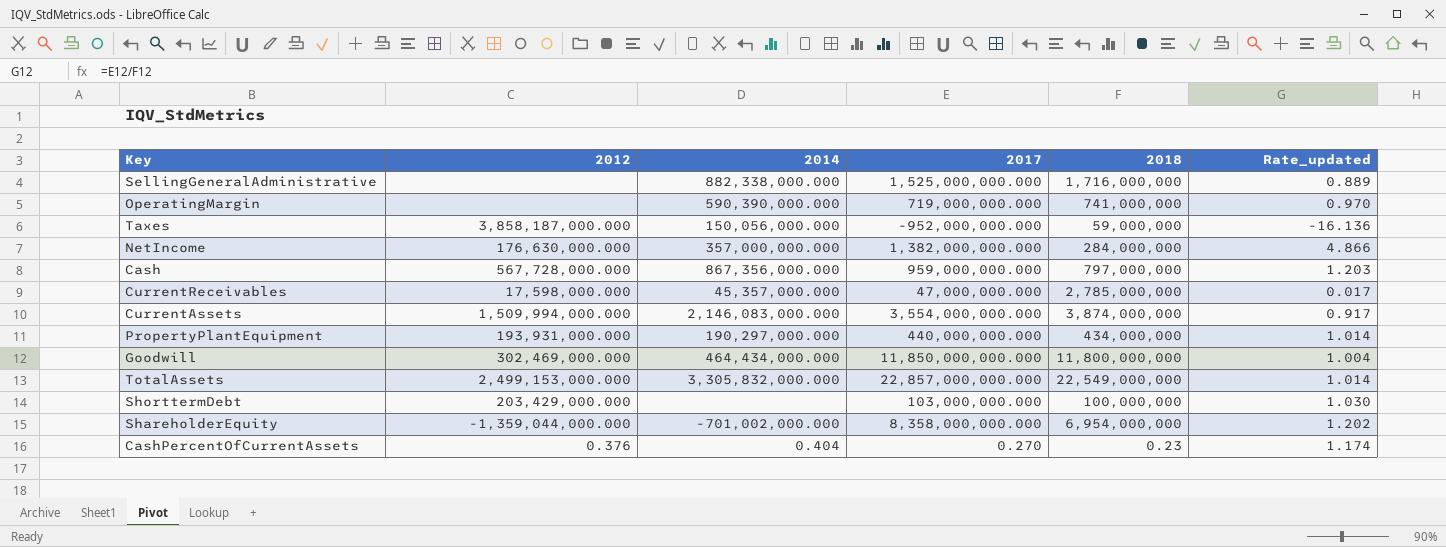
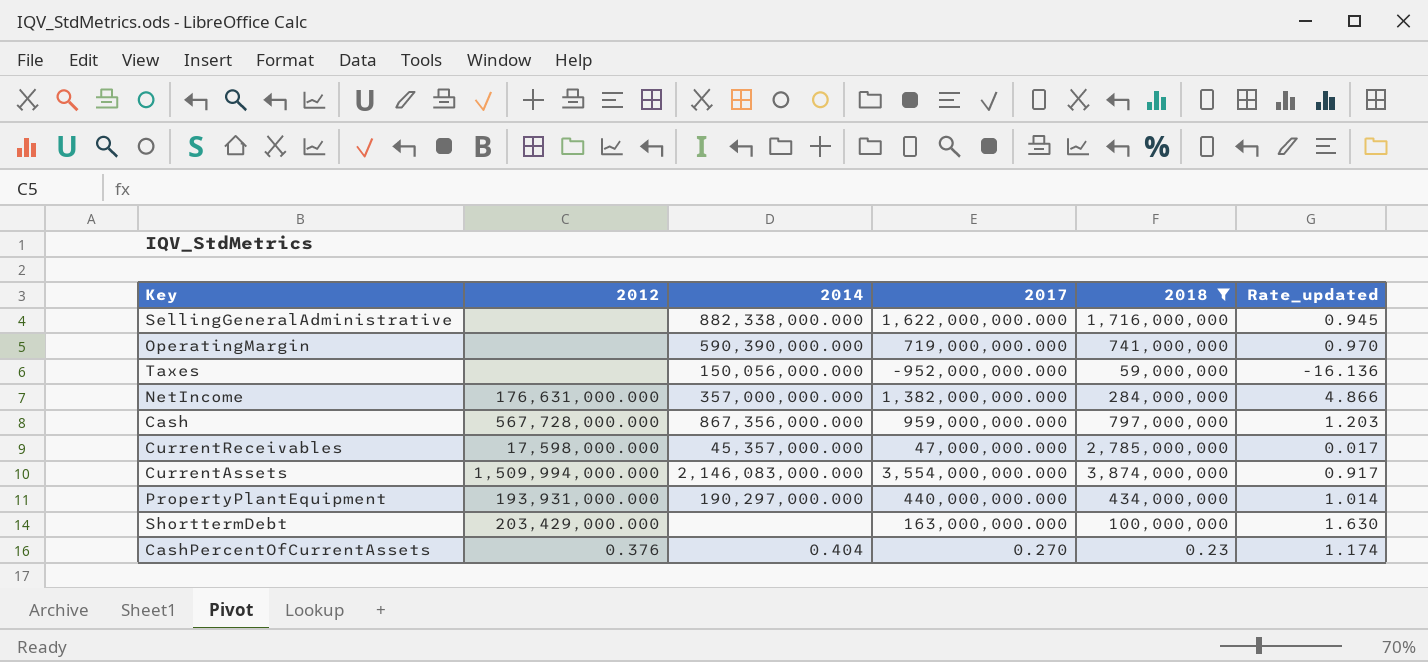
filter: none -> 2018 <= 3,874,000,000
SellingGeneralAdministrative | 2017: 1,525,000,000.000 -> 1,622,000,000.000
SellingGeneralAdministrative | Rate_updated: 0.889 -> 0.945
Taxes | 2012: 3,858,187,000.000 -> none
NetIncome | 2012: 176,630,000.000 -> 176,631,000.000
ShorttermDebt | 2017: 103,000,000.000 -> 163,000,000.000
ShorttermDebt | Rate_updated: 1.030 -> 1.630

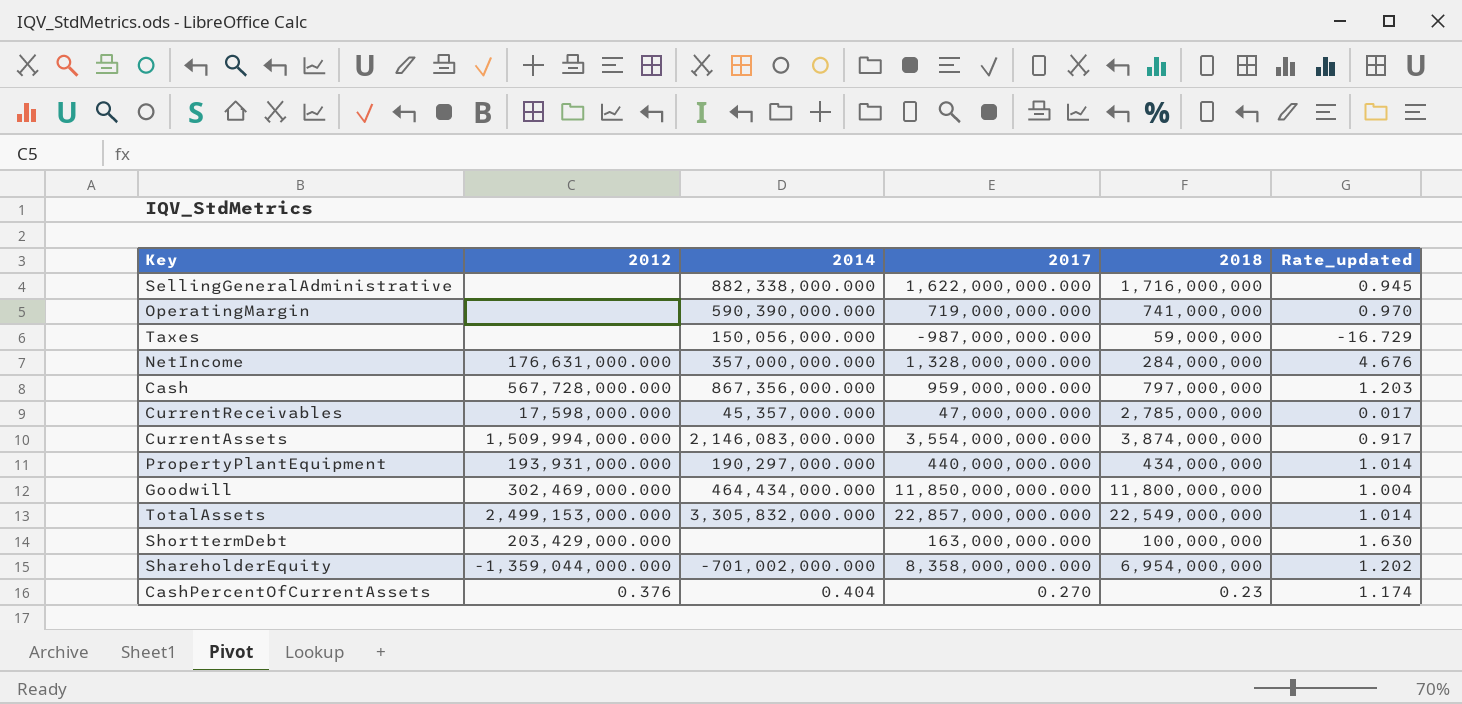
filter: 2018 <= 3,874,000,000 -> none
Taxes | 2017: -952,000,000.000 -> -987,000,000.000
Taxes | Rate_updated: -16.136 -> -16.729
NetIncome | 2017: 1,382,000,000.000 -> 1,328,000,000.000
NetIncome | Rate_updated: 4.866 -> 4.676

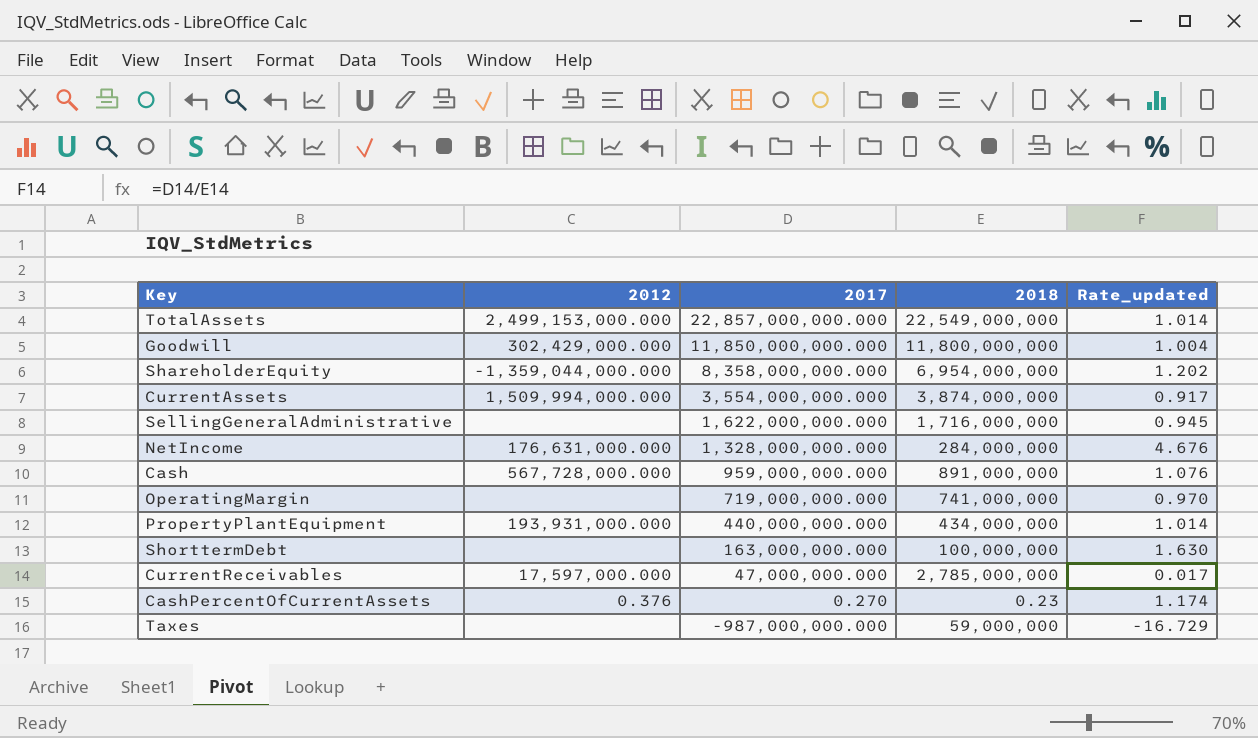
row order: none -> 2017 descending
column 2014 | position: 3 -> none
Goodwill | 2012: 302,469,000.000 -> 302,429,000.000
Cash | 2018: 797,000,000 -> 891,000,000
Cash | Rate_updated: 1.203 -> 1.076
ShorttermDebt | 2012: 203,429,000.000 -> none
CurrentReceivables | 2012: 17,598,000.000 -> 17,597,000.000

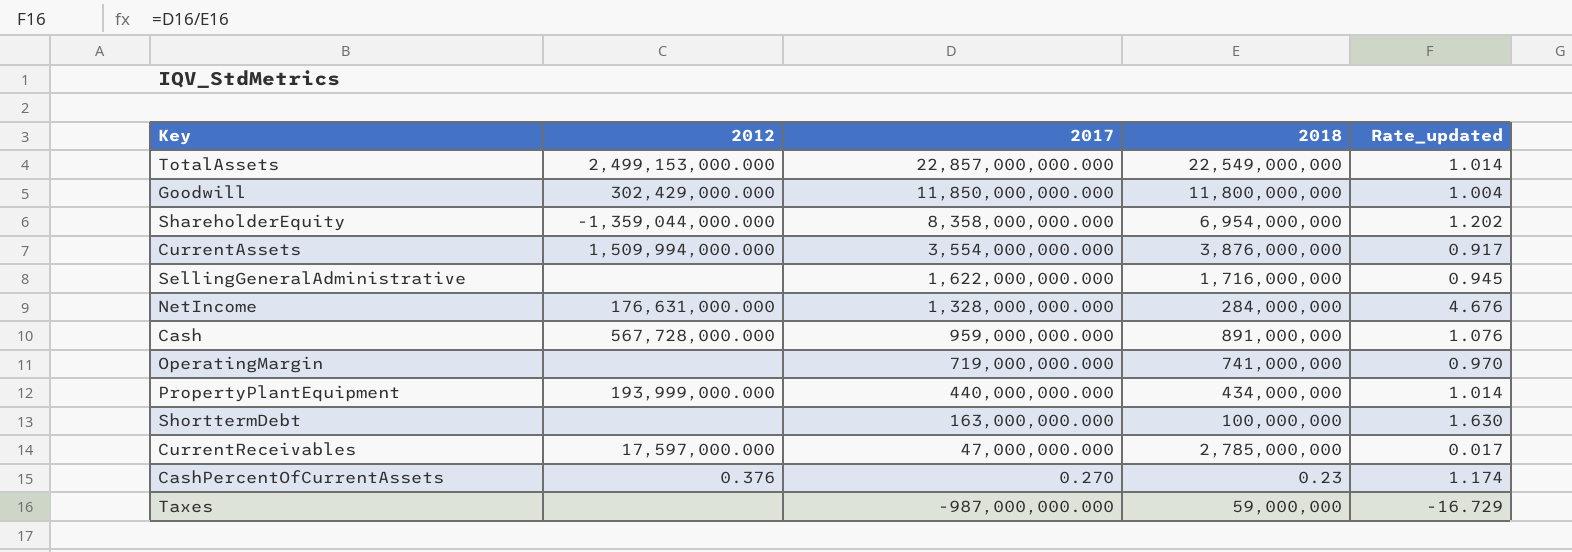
CurrentAssets | 2018: 3,874,000,000 -> 3,876,000,000
PropertyPlantEquipment | 2012: 193,931,000.000 -> 193,999,000.000

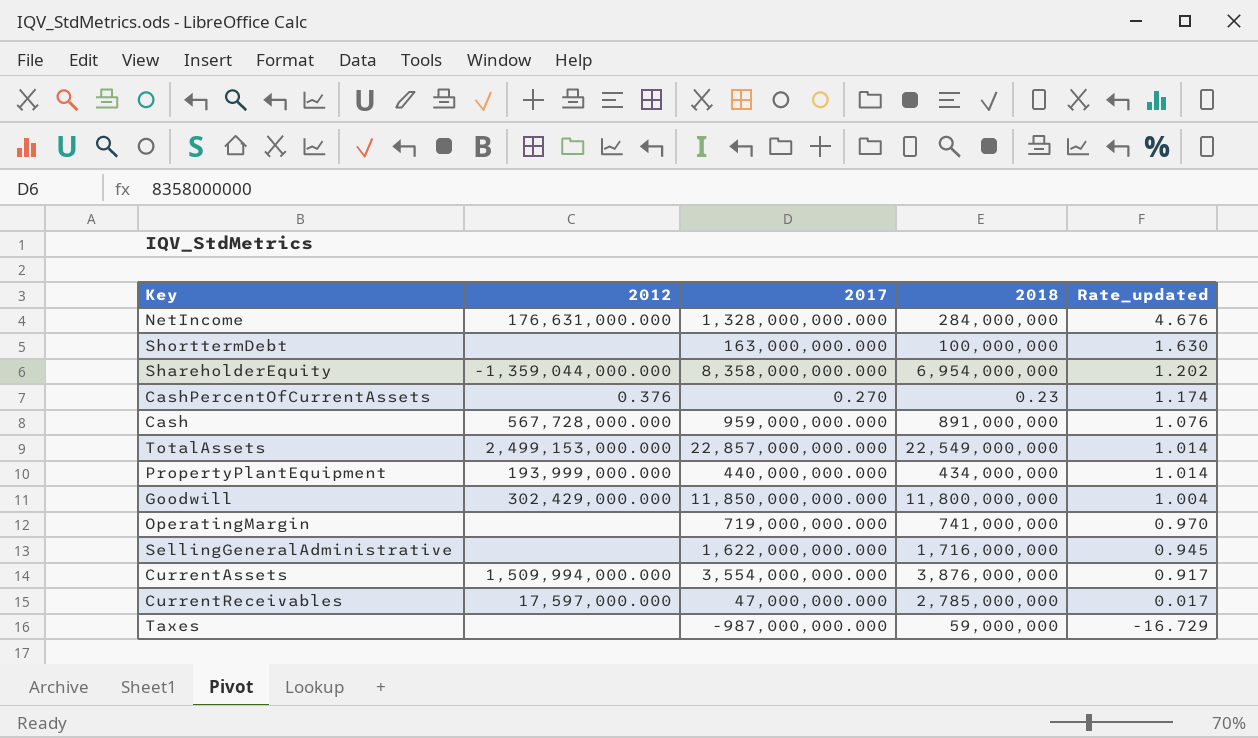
row order: 2017 descending -> Rate_updated descending

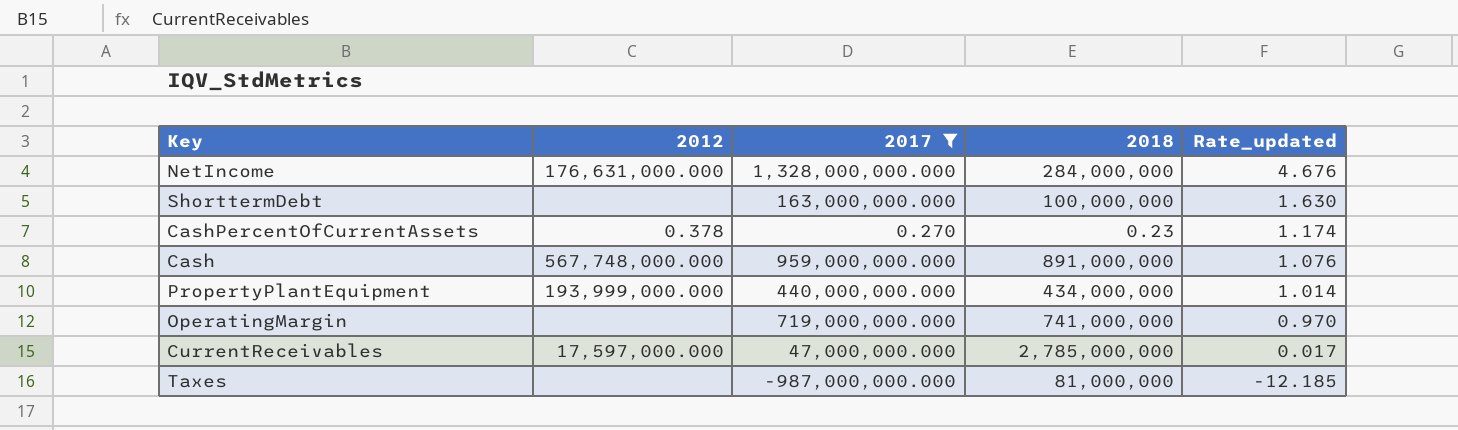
filter: none -> 2017 <= 1,328,000,000.000
CashPercentOfCurrentAssets | 2012: 0.376 -> 0.378
Cash | 2012: 567,728,000.000 -> 567,748,000.000
Taxes | 2018: 59,000,000 -> 81,000,000
Taxes | Rate_updated: -16.729 -> -12.185

